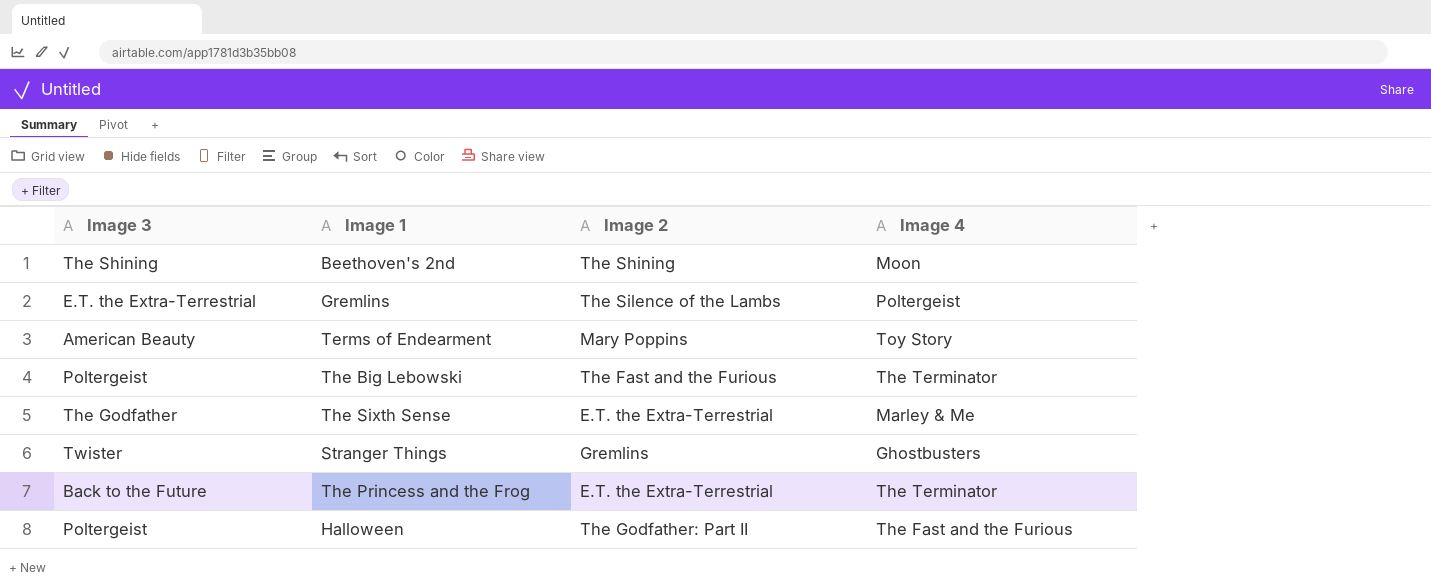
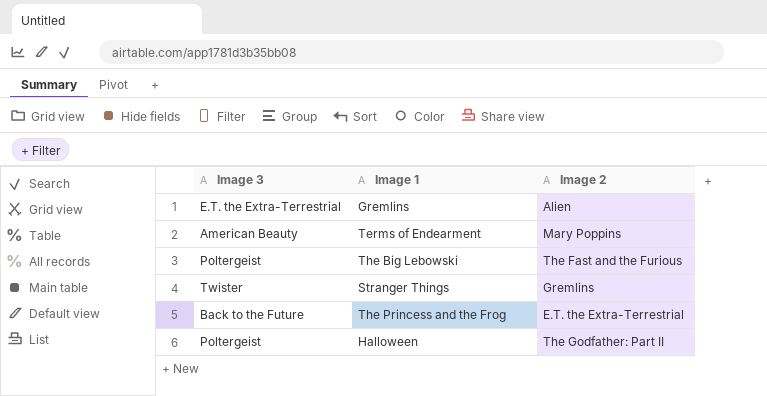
column Image 4 | position: 4 -> none
row Beethoven's 2nd: The Shining | The Shining | Moon -> none
row The Sixth Sense: The Godfather | E.T. the Extra-Terrestrial | Marley & Me -> none
Gremlins | Image 2: The Silence of the Lambs -> Alien

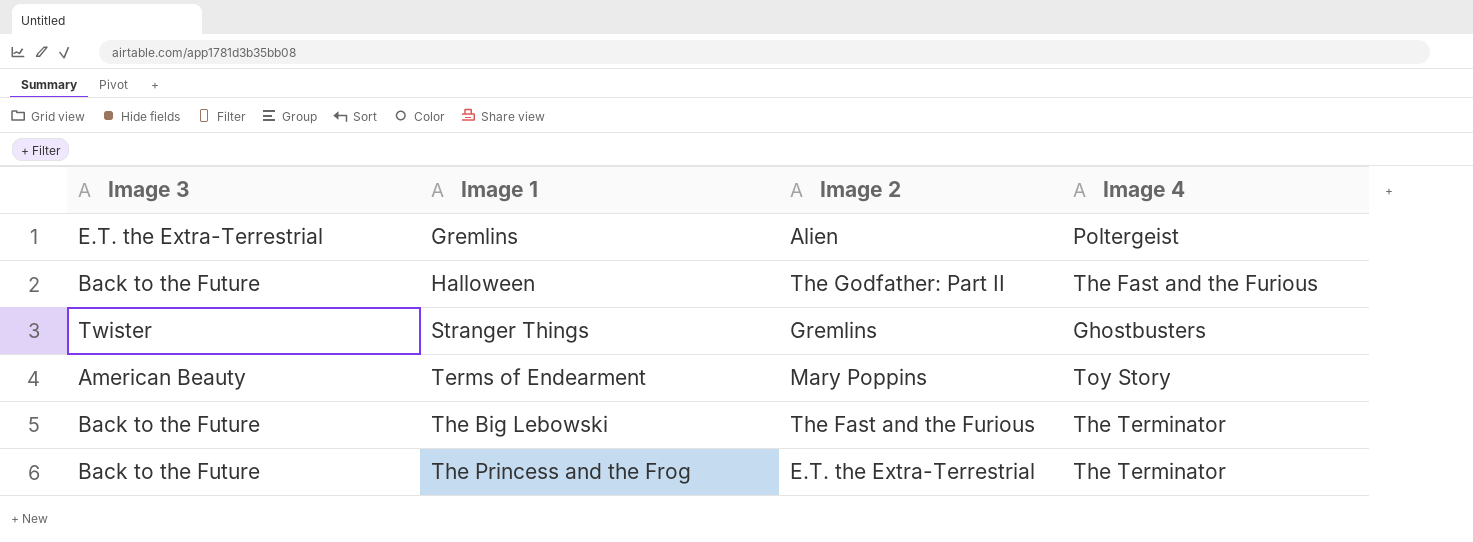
row order: none -> Image 1 ascending
column Image 4 | position: none -> 4
Halloween | Image 3: Poltergeist -> Back to the Future
The Big Lebowski | Image 3: Poltergeist -> Back to the Future

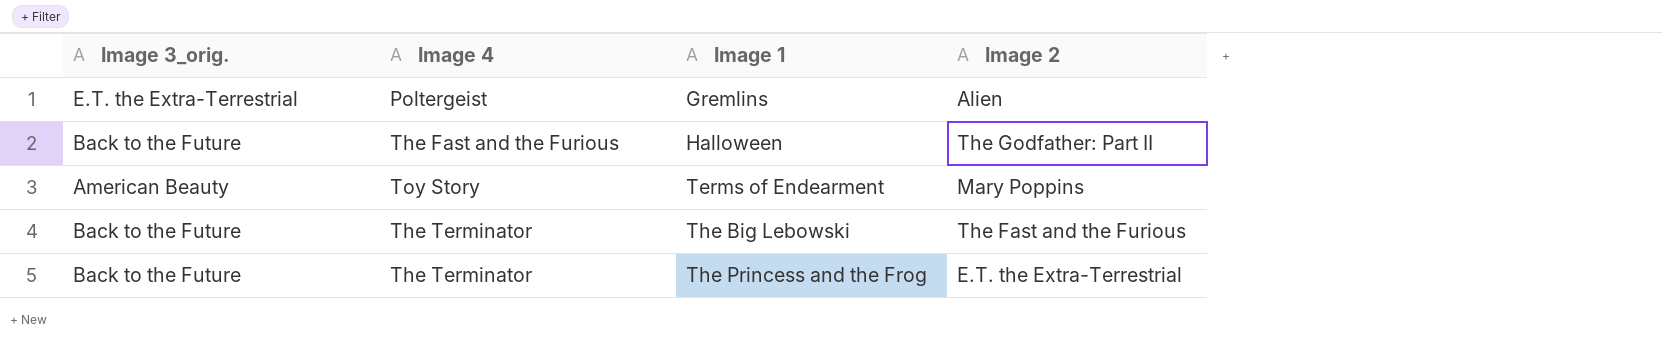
column name: Image 3 -> Image 3_orig.
column Image 4 | position: 4 -> 2
row Stranger Things: Twister | Gremlins | Ghostbusters -> none

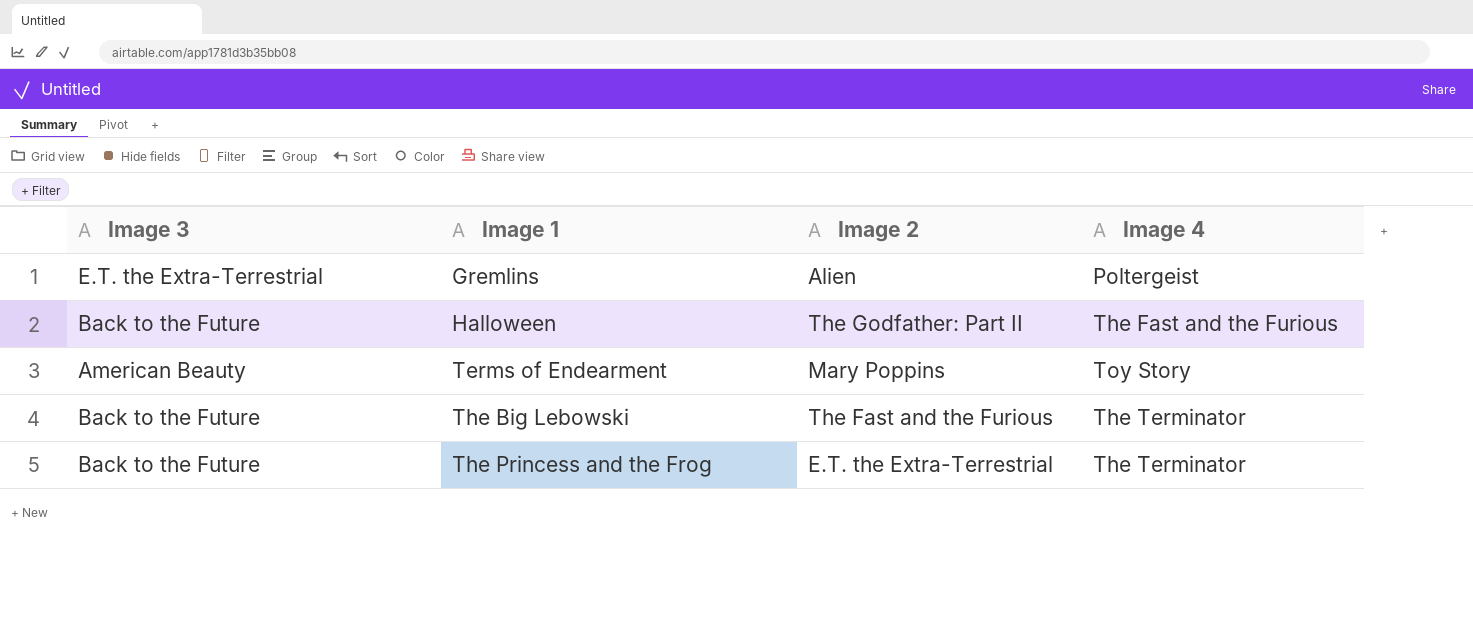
column name: Image 3_orig. -> Image 3
column Image 4 | position: 2 -> 4

